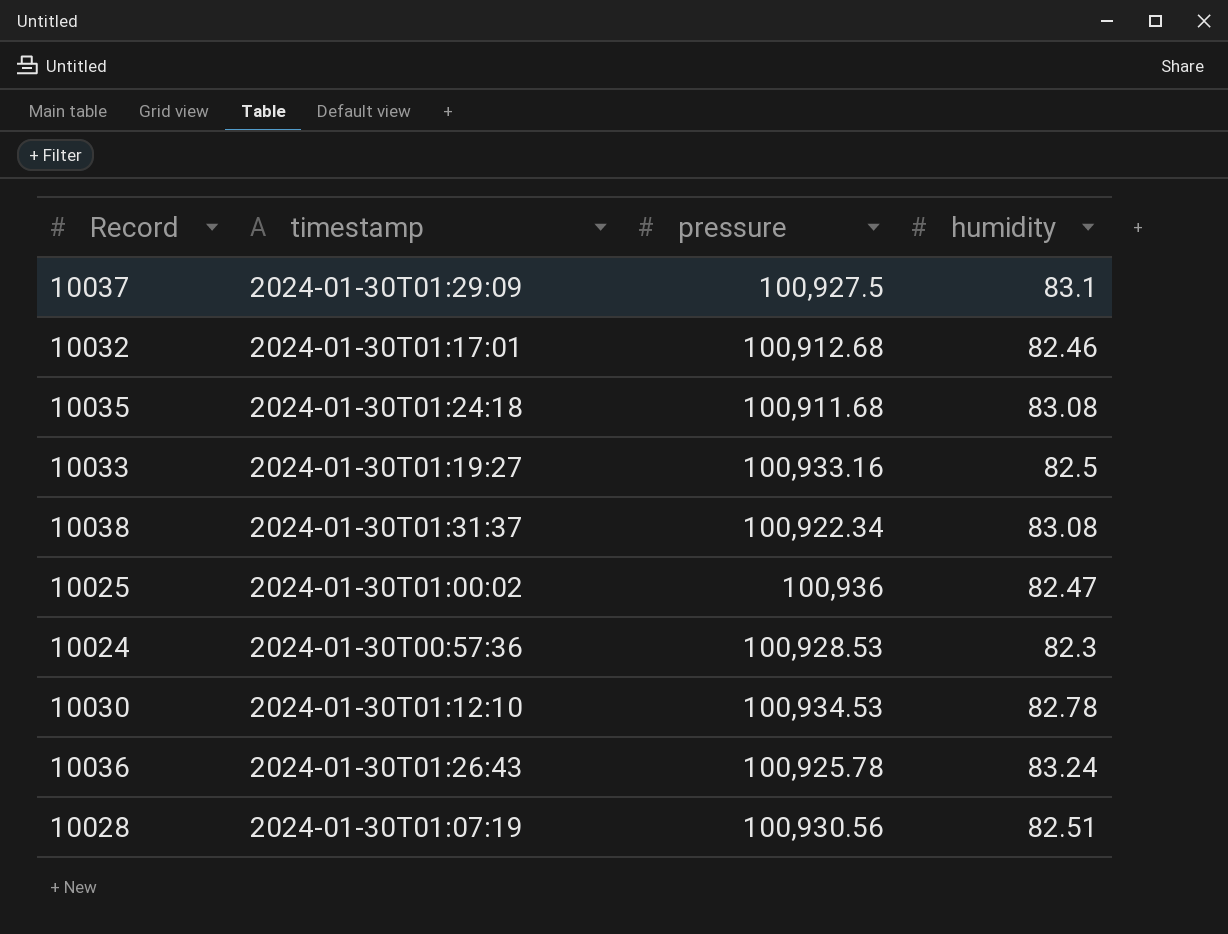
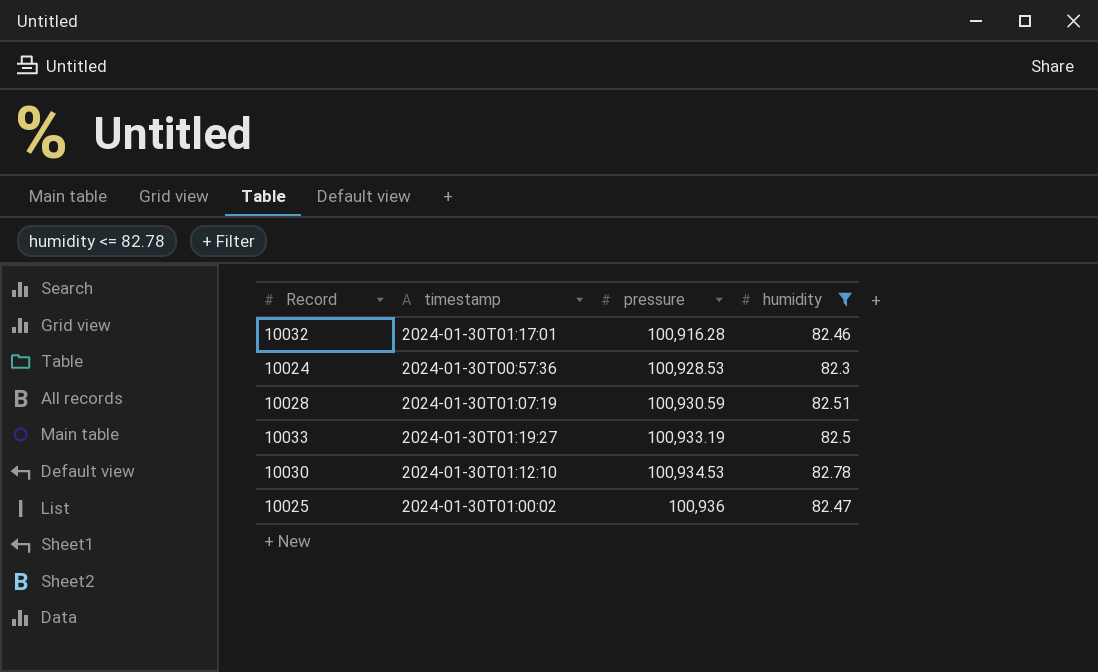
filter: none -> humidity <= 82.78
row order: none -> pressure ascending
10032 | pressure: 100,912.68 -> 100,916.28
10028 | pressure: 100,930.56 -> 100,930.59
10033 | pressure: 100,933.16 -> 100,933.19

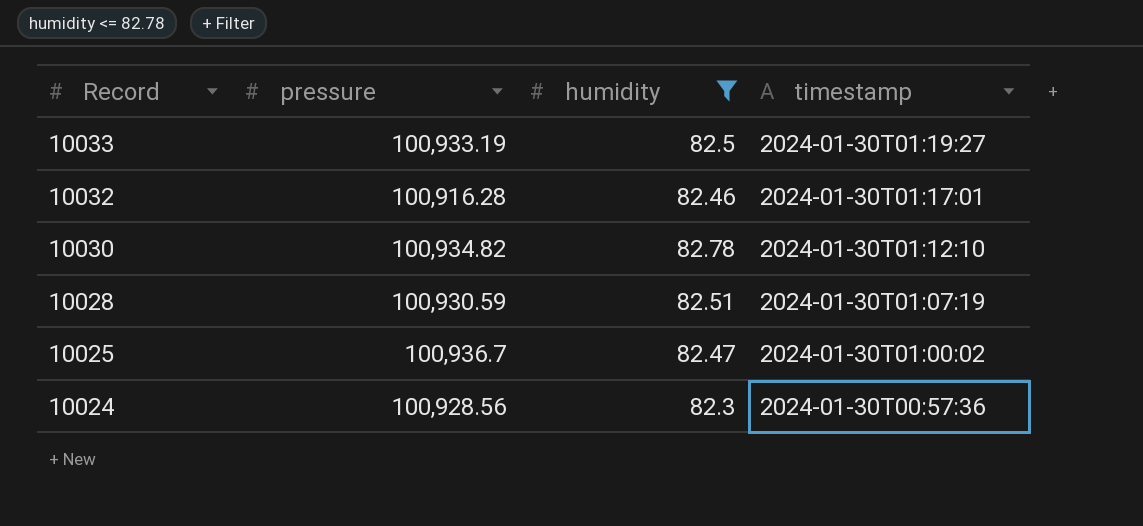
row order: pressure ascending -> Record descending
column timestamp | position: 2 -> 4
10030 | pressure: 100,934.53 -> 100,934.82
10025 | pressure: 100,936 -> 100,936.7
10024 | pressure: 100,928.53 -> 100,928.56

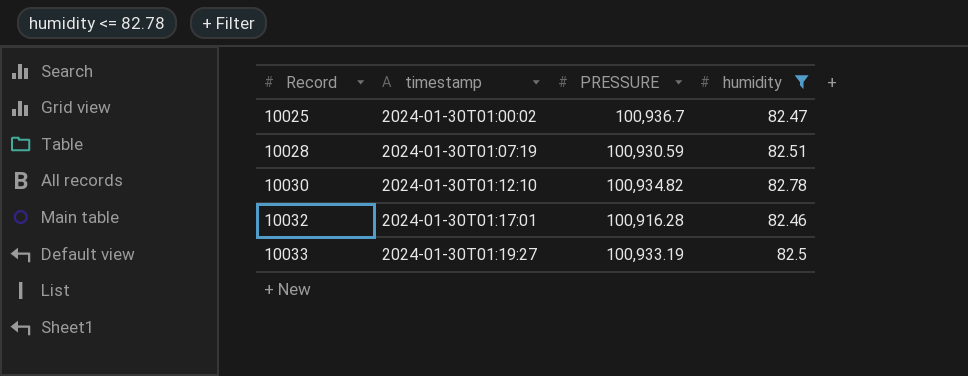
row order: Record descending -> Record ascending
column timestamp | position: 4 -> 2
column name: pressure -> PRESSURE
row 10024: 100,928.56 | 82.3 | 2024-01-30T00:57:36 -> none

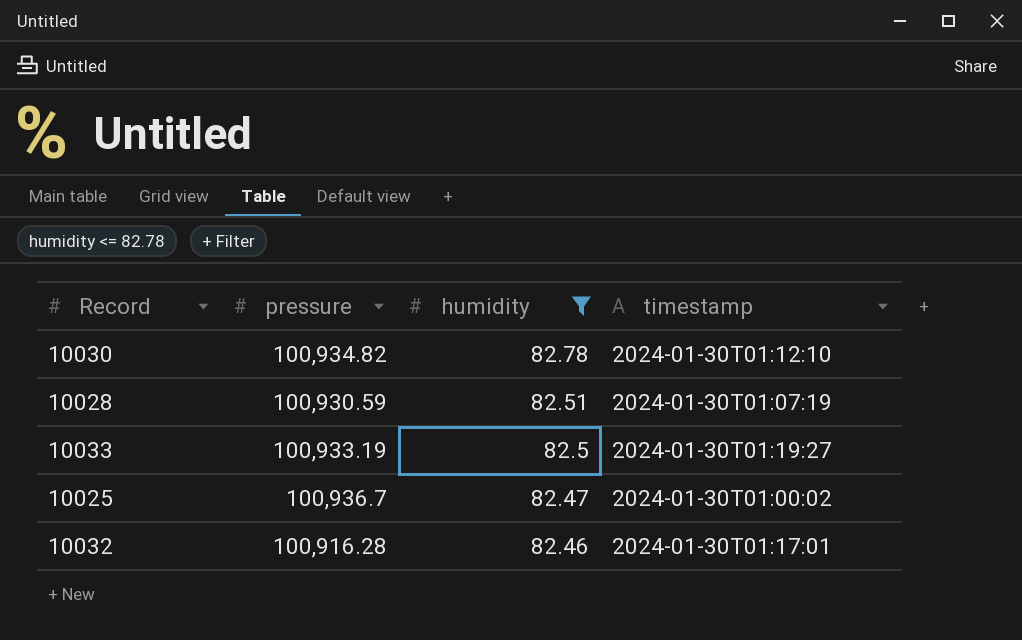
row order: Record ascending -> humidity descending
column name: PRESSURE -> pressure
column timestamp | position: 2 -> 4

